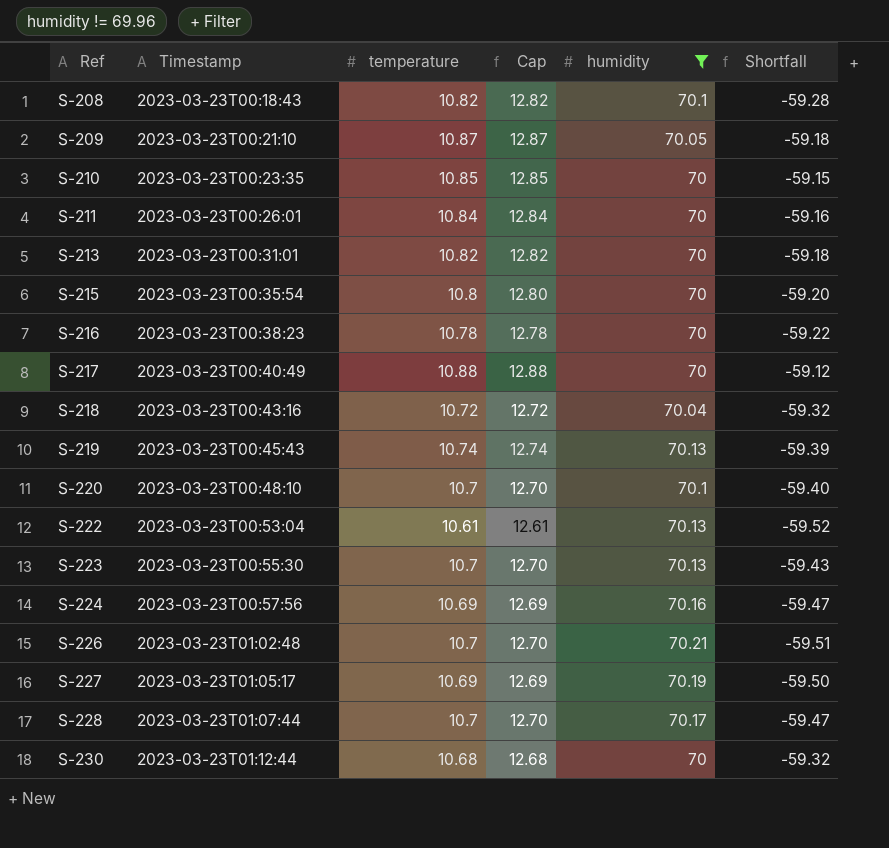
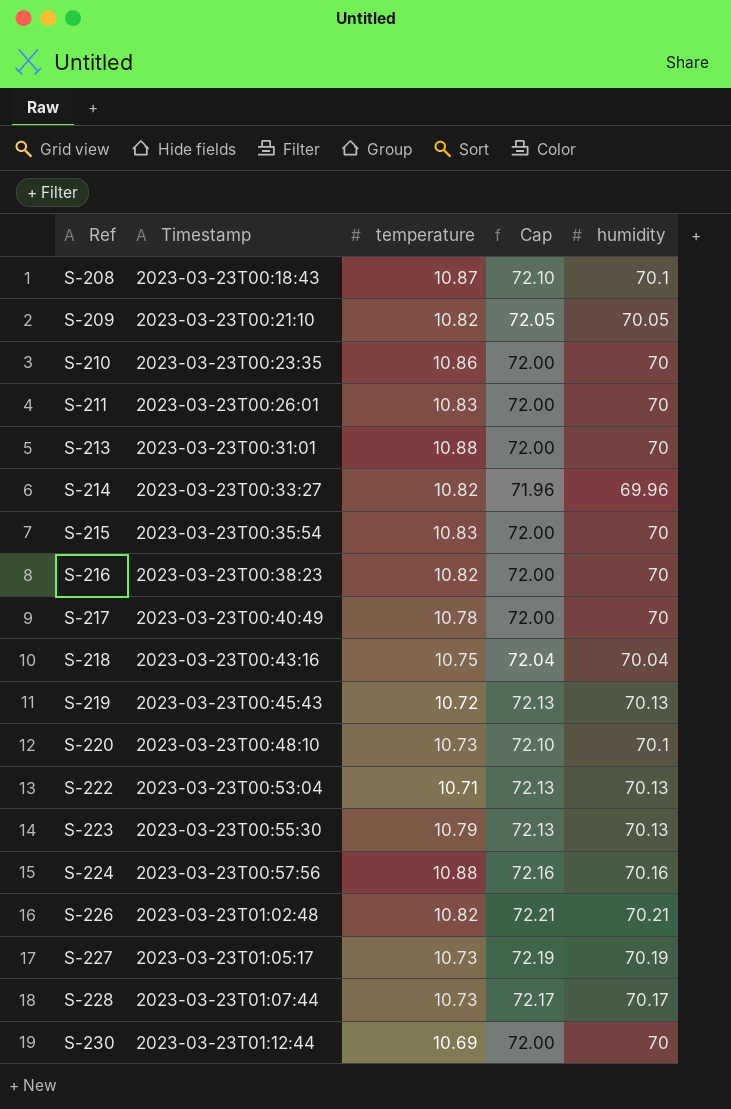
filter: humidity != 69.96 -> none
column Shortfall | formula: [temperature] - [humidity] -> none
column Cap | formula: [temperature] + 2 -> [humidity] + 2
S-208 | temperature: 10.82 -> 10.87
S-209 | temperature: 10.87 -> 10.82
S-210 | temperature: 10.85 -> 10.86
S-211 | temperature: 10.84 -> 10.83
S-213 | temperature: 10.82 -> 10.88
S-215 | temperature: 10.8 -> 10.83
S-216 | temperature: 10.78 -> 10.82
S-217 | temperature: 10.88 -> 10.78
S-218 | temperature: 10.72 -> 10.75
S-219 | temperature: 10.74 -> 10.72
S-220 | temperature: 10.7 -> 10.73
S-222 | temperature: 10.61 -> 10.71
S-223 | temperature: 10.7 -> 10.79
S-224 | temperature: 10.69 -> 10.88
S-226 | temperature: 10.7 -> 10.82
S-227 | temperature: 10.69 -> 10.73
S-228 | temperature: 10.7 -> 10.73
S-230 | temperature: 10.68 -> 10.69

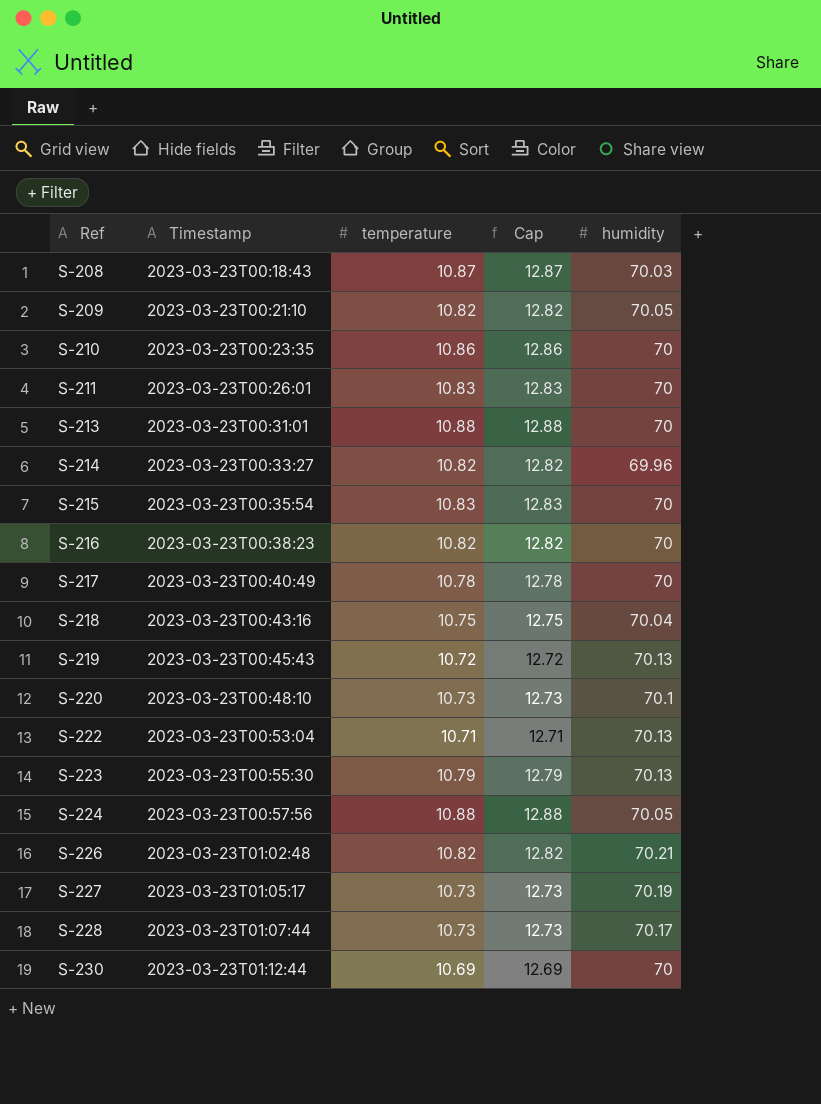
column Cap | formula: [humidity] + 2 -> [temperature] + 2
S-208 | humidity: 70.1 -> 70.03
S-224 | humidity: 70.16 -> 70.05

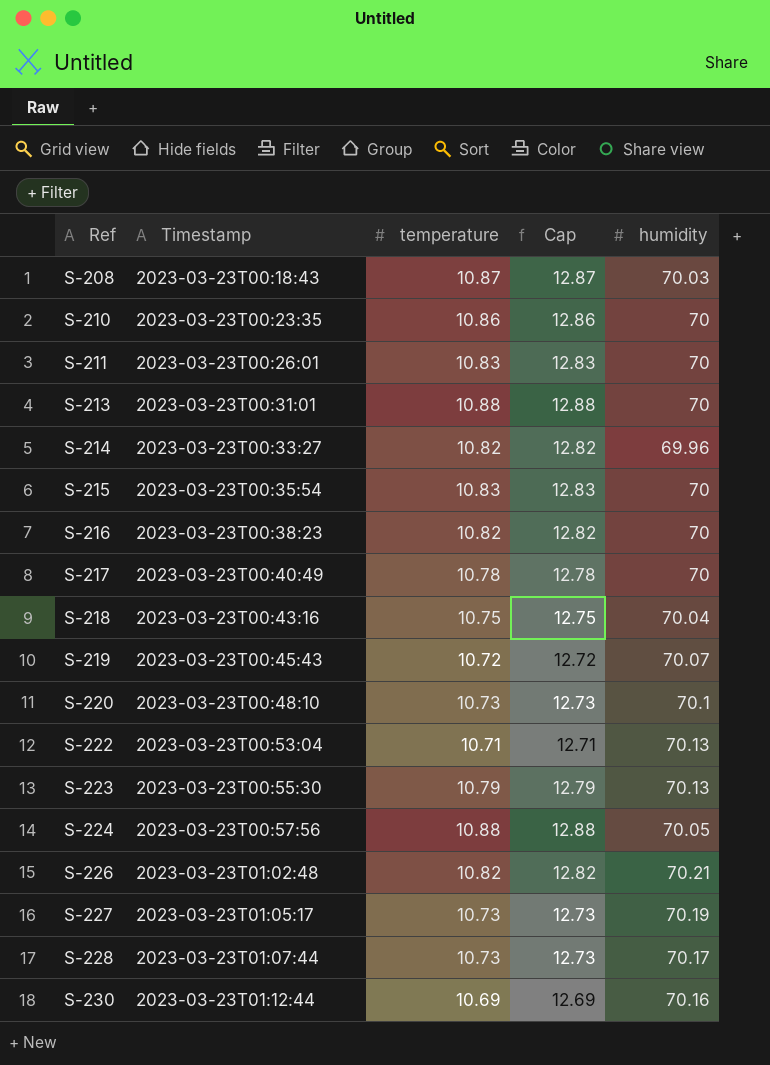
row S-209: 2023-03-23T00:21:10 | 10.82 | 12.82 | 70.05 -> none
S-219 | humidity: 70.13 -> 70.07
S-230 | humidity: 70 -> 70.16

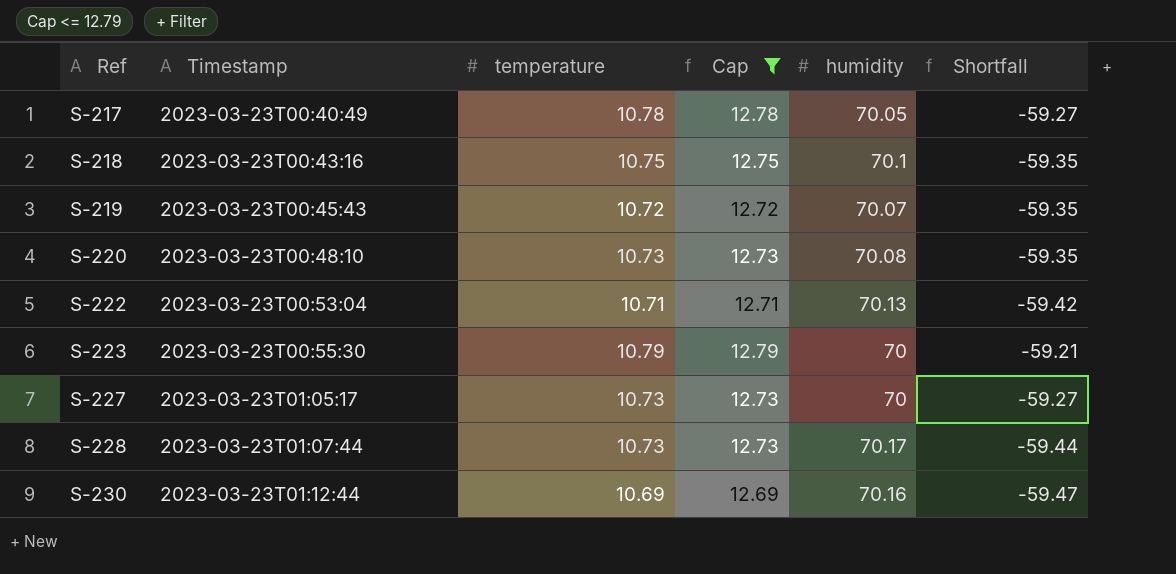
filter: none -> Cap <= 12.79
column Shortfall | formula: none -> [temperature] - [humidity]
S-217 | humidity: 70 -> 70.05
S-218 | humidity: 70.04 -> 70.1
S-220 | humidity: 70.1 -> 70.08
S-223 | humidity: 70.13 -> 70
S-227 | humidity: 70.19 -> 70

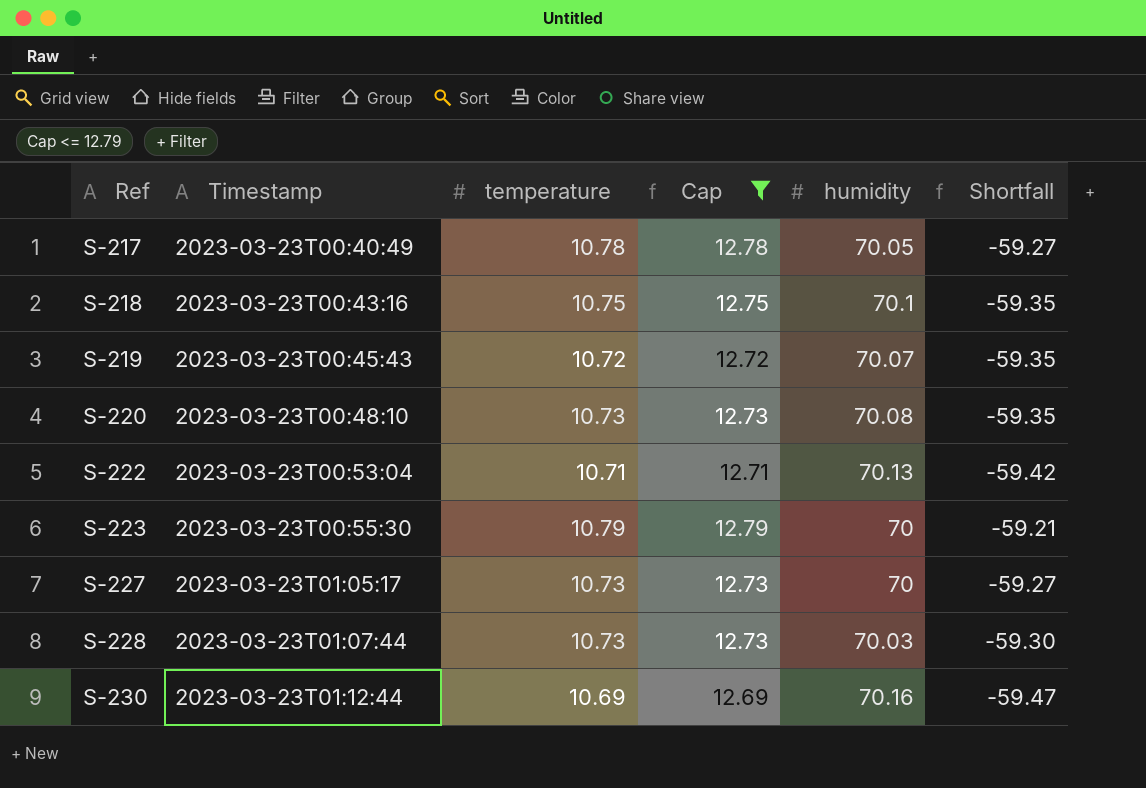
S-228 | humidity: 70.17 -> 70.03
S-228 | Shortfall: -59.44 -> -59.30

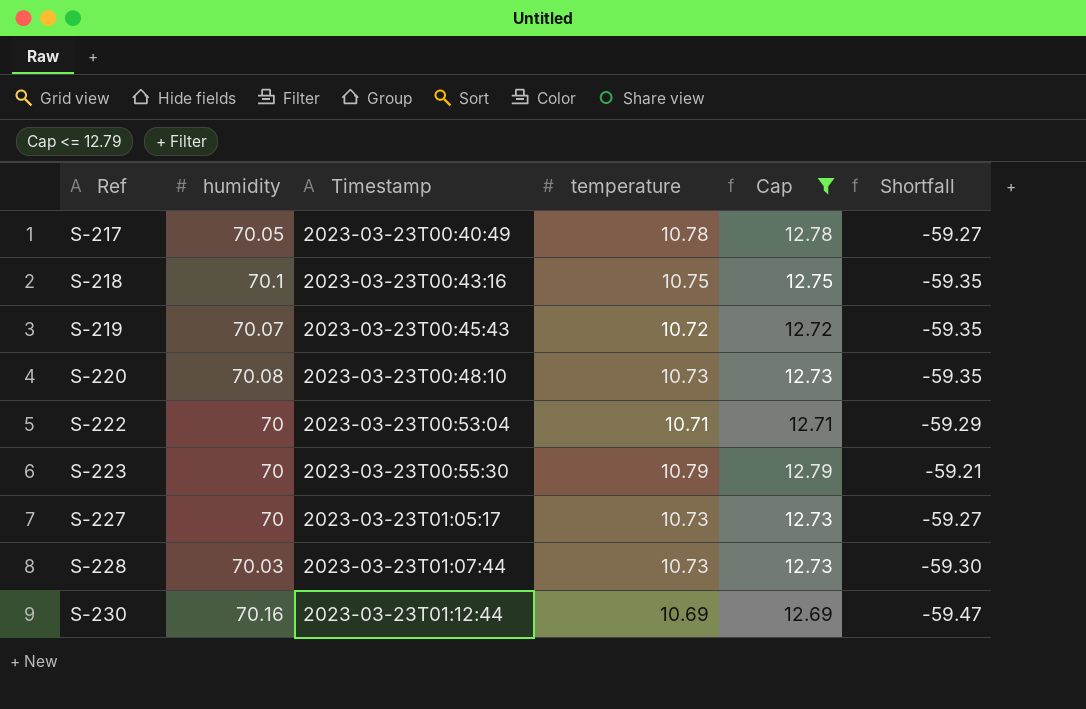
column humidity | position: 5 -> 2
S-222 | humidity: 70.13 -> 70
S-222 | Shortfall: -59.42 -> -59.29

